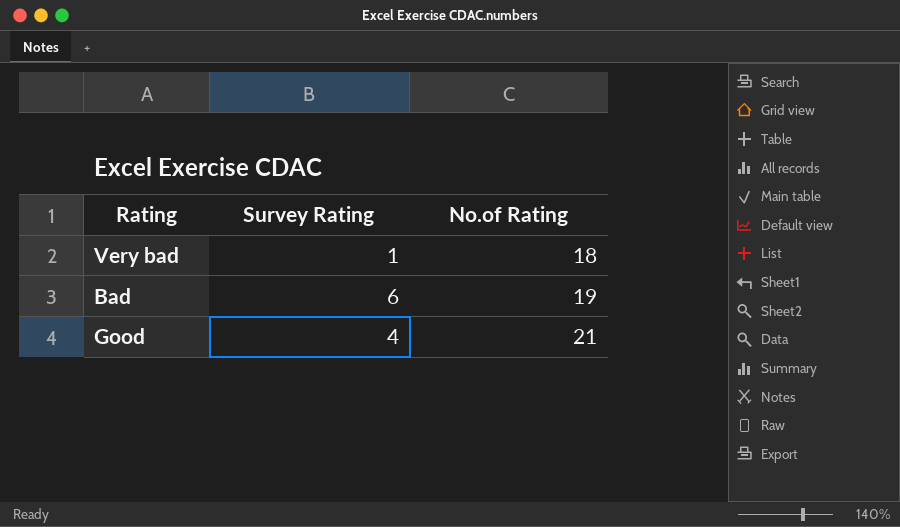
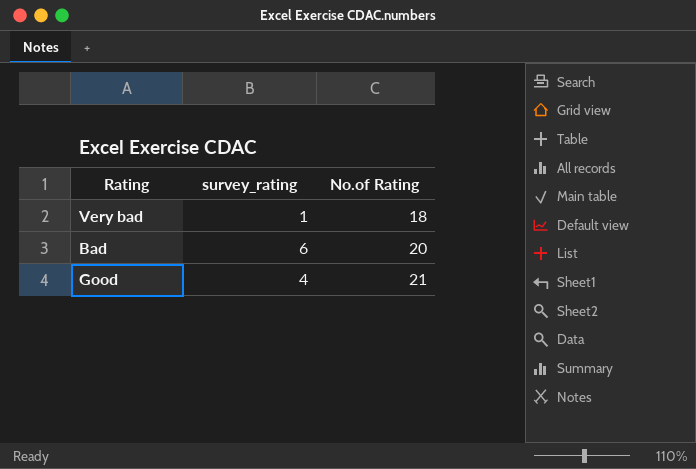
column name: Survey Rating -> survey_rating
Bad | No.of Rating: 19 -> 20

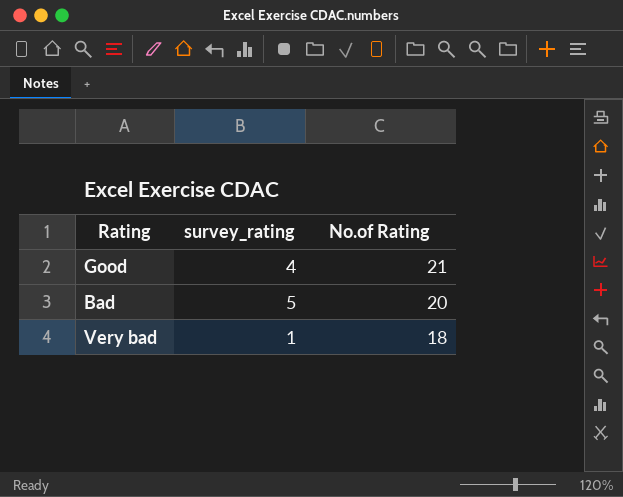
row order: No.of Rating ascending -> No.of Rating descending
Bad | survey_rating: 6 -> 5

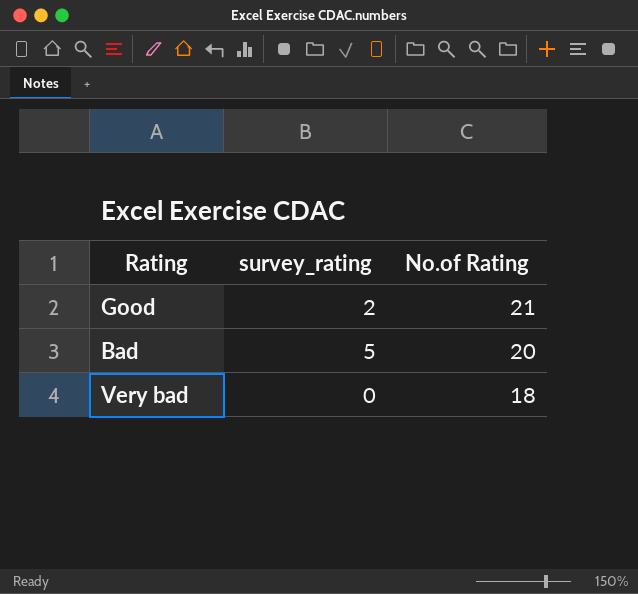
Good | survey_rating: 4 -> 2
Very bad | survey_rating: 1 -> 0

